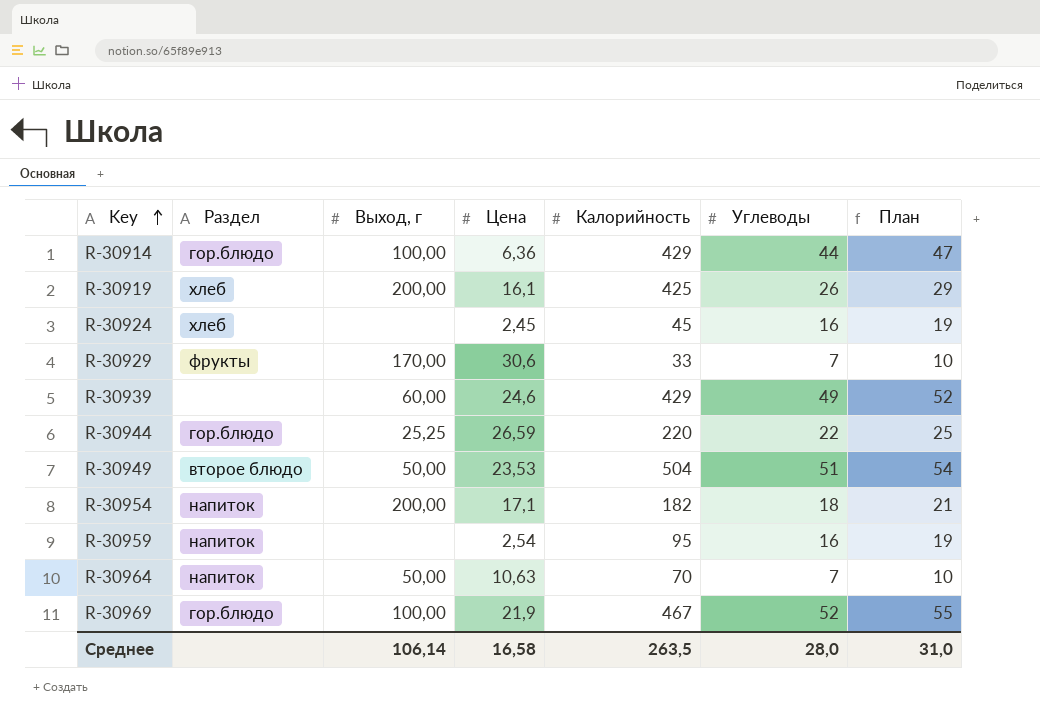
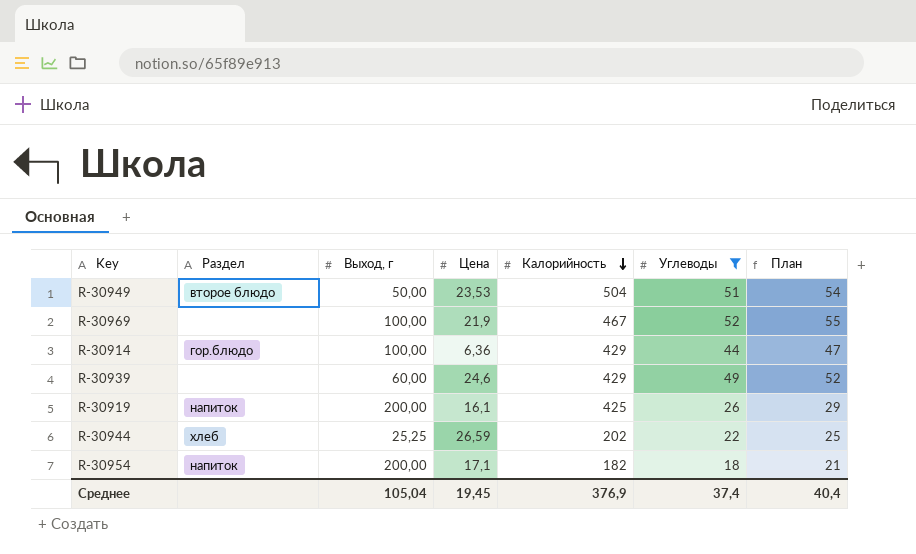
filter: none -> Углеводы >= 18
row order: Key ascending -> Калорийность descending
R-30969 | Раздел: гор.блюдо -> none
R-30919 | Раздел: хлеб -> напиток
R-30944 | Раздел: гор.блюдо -> хлеб
R-30944 | Калорийность: 220 -> 202
Среднее | Выход, г: 106,14 -> 105,04
Среднее | Цена: 16,58 -> 19,45
Среднее | Калорийность: 263,5 -> 376,9
Среднее | Углеводы: 28,0 -> 37,4
Среднее | План: 31,0 -> 40,4

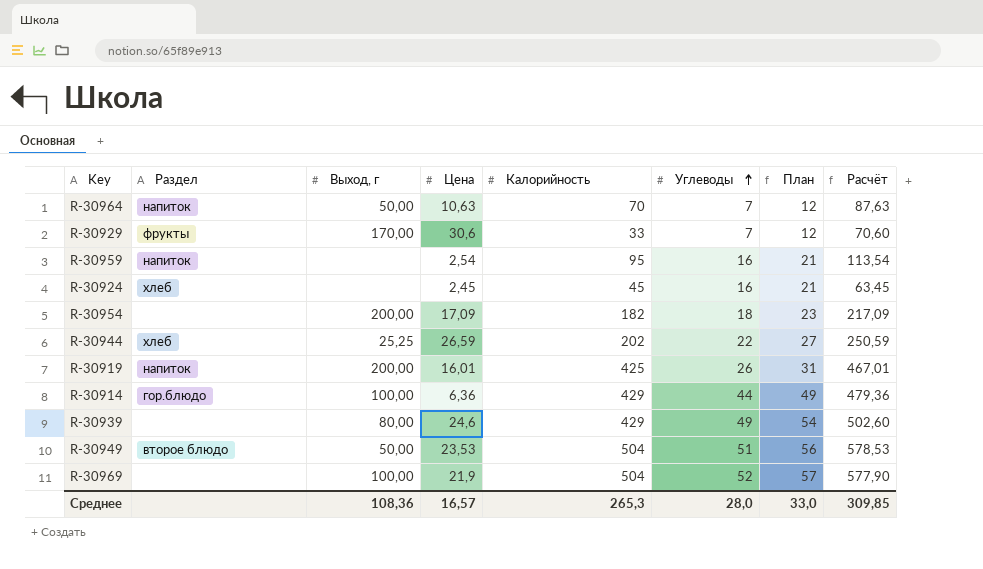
filter: Углеводы >= 18 -> none
row order: Калорийность descending -> Углеводы ascending
column План | formula: [Углеводы] + 3 -> [Углеводы] + 5
column Расчёт | formula: none -> [Цена] + [Калорийность] + [Углеводы]
R-30954 | Раздел: напиток -> none
R-30954 | Цена: 17,1 -> 17,09
R-30919 | Цена: 16,1 -> 16,01
R-30939 | Выход, г: 60,00 -> 80,00
R-30969 | Калорийность: 467 -> 504
Среднее | Выход, г: 105,04 -> 108,36
Среднее | Цена: 19,45 -> 16,57
Среднее | Калорийность: 376,9 -> 265,3
Среднее | Углеводы: 37,4 -> 28,0
Среднее | План: 40,4 -> 33,0

